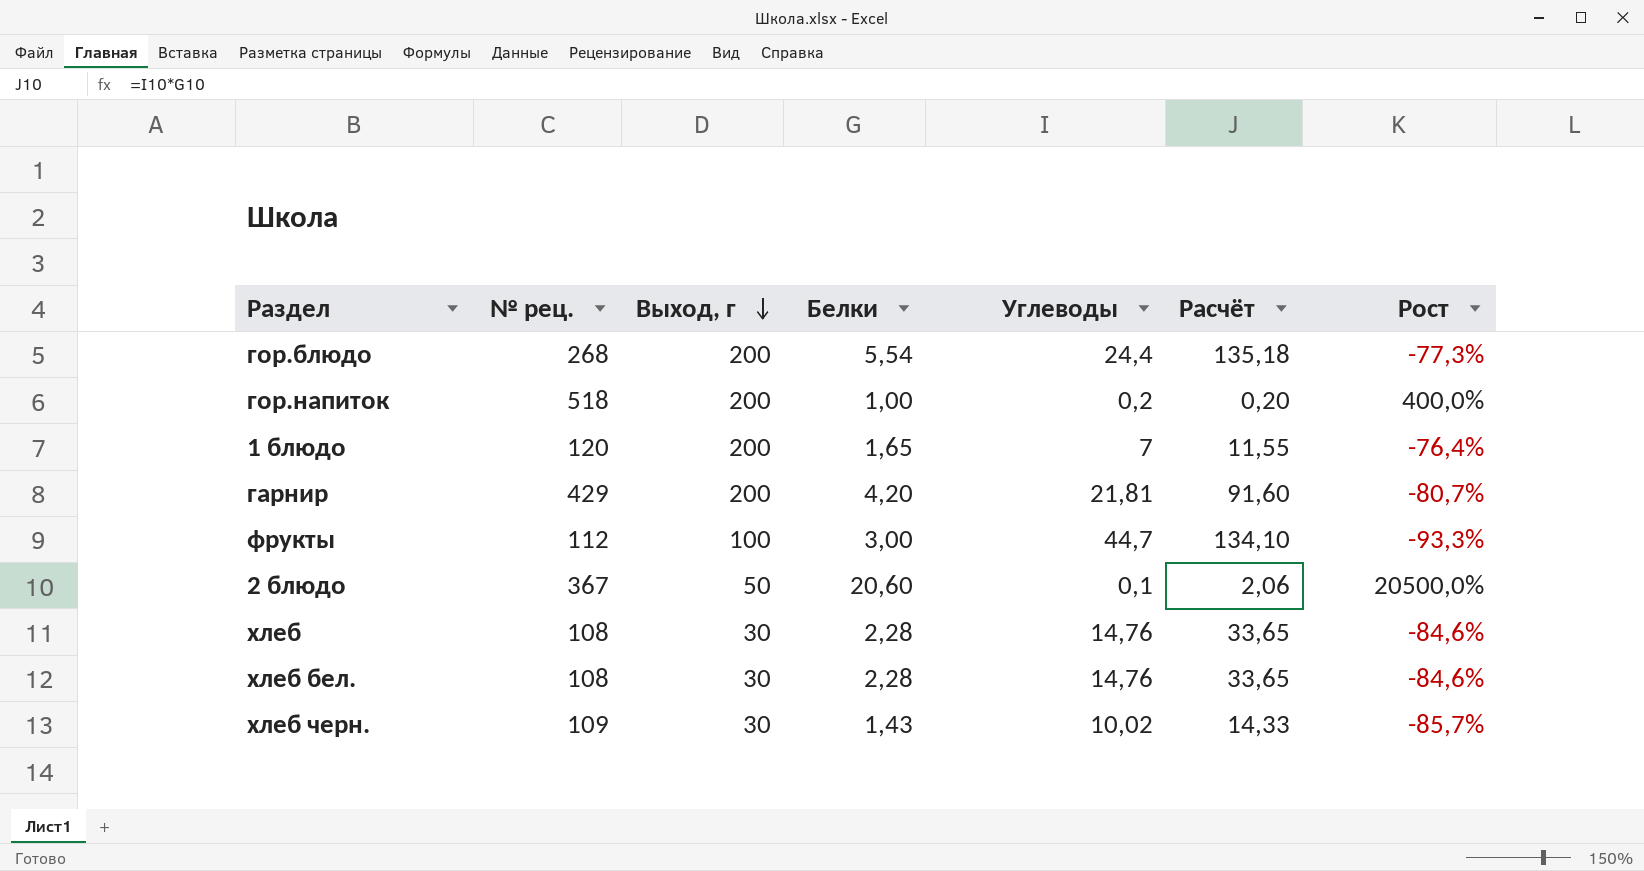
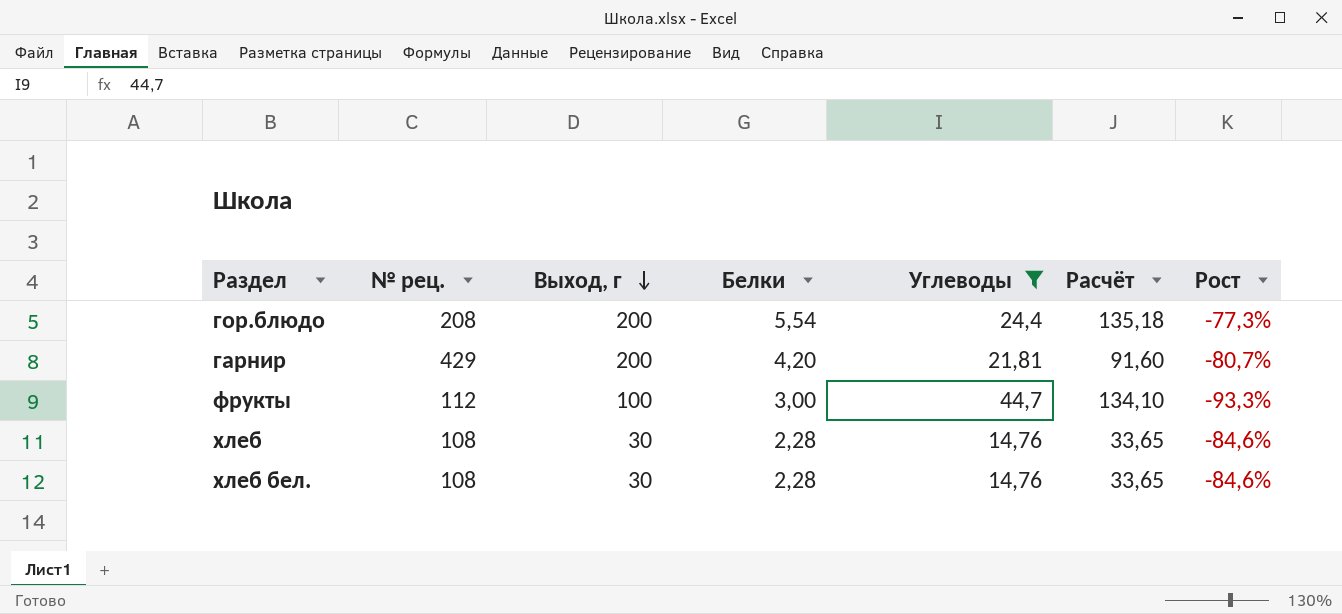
filter: none -> Углеводы >= 14,76
гор.блюдо | № рец.: 268 -> 208

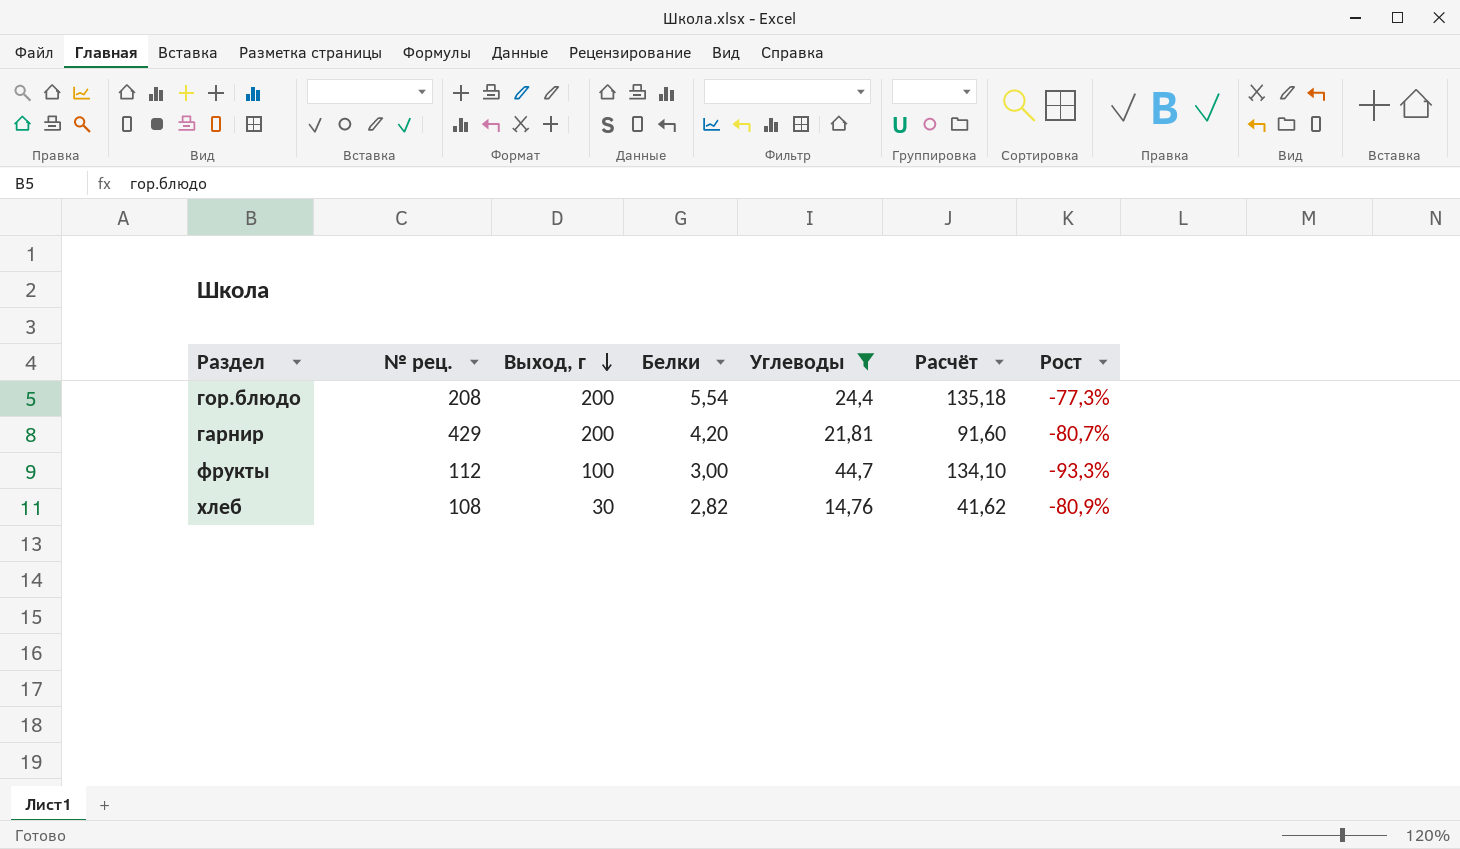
row хлеб бел.: 108 | 30 | 2,28 | 14,76 | 33,65 | -84,6% -> none
хлеб | Белки: 2,28 -> 2,82
хлеб | Расчёт: 33,65 -> 41,62
хлеб | Рост: -84,6% -> -80,9%

